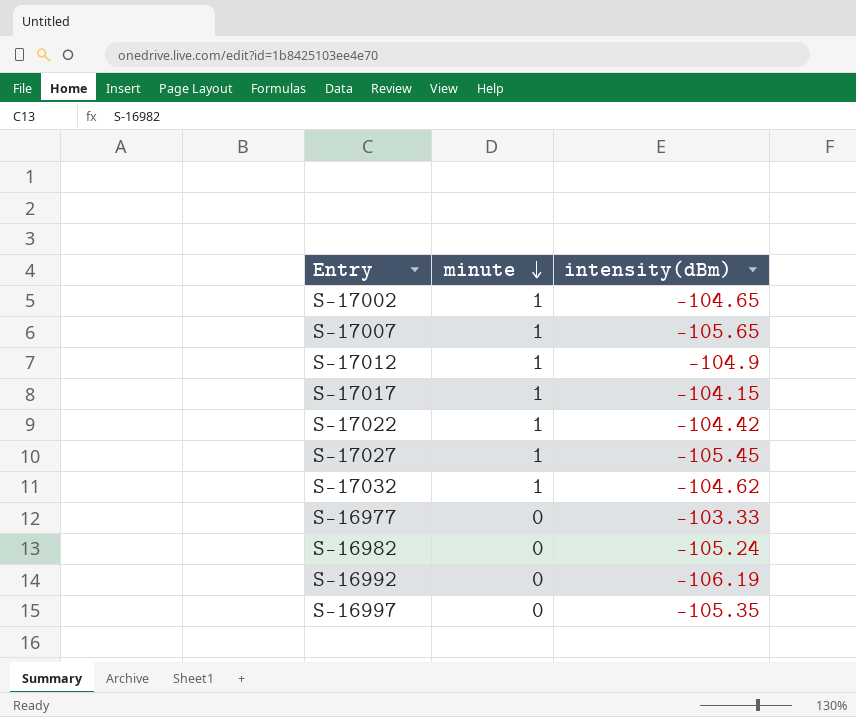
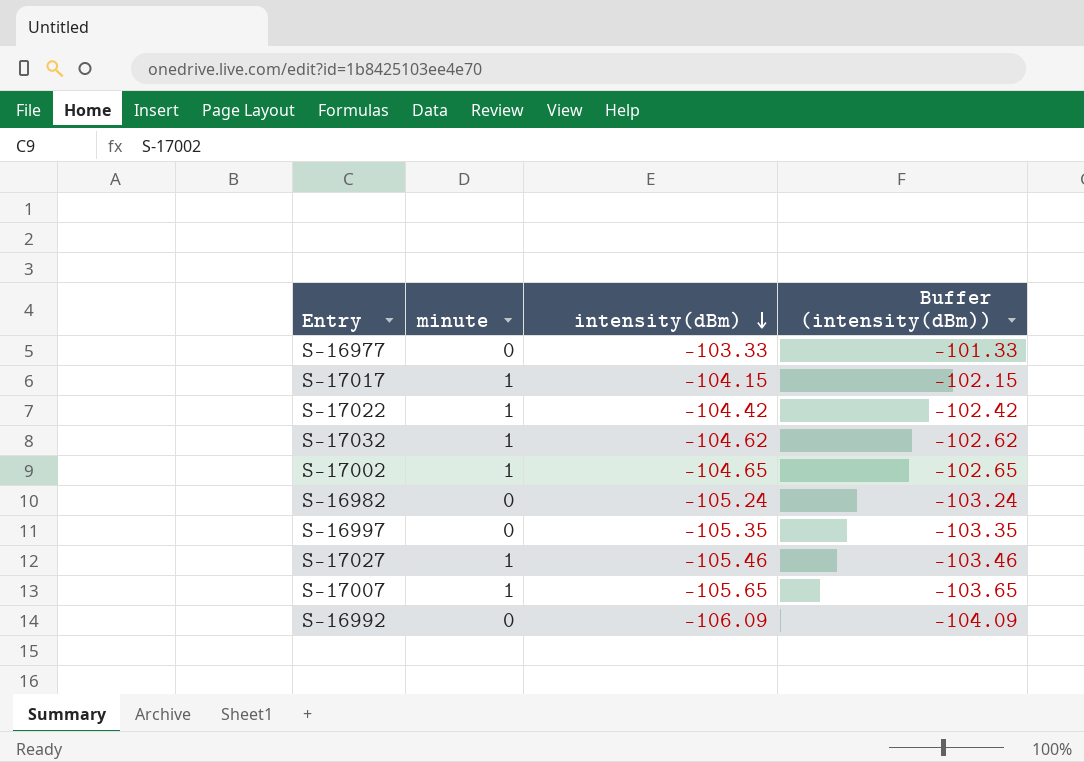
row order: minute descending -> intensity(dBm) descending
column Buffer (intensity(dBm)) | formula: none -> [intensity(dBm)] + 2
row S-17012: 1 | -104.9 -> none
S-17027 | intensity(dBm): -105.45 -> -105.46
S-16992 | intensity(dBm): -106.19 -> -106.09

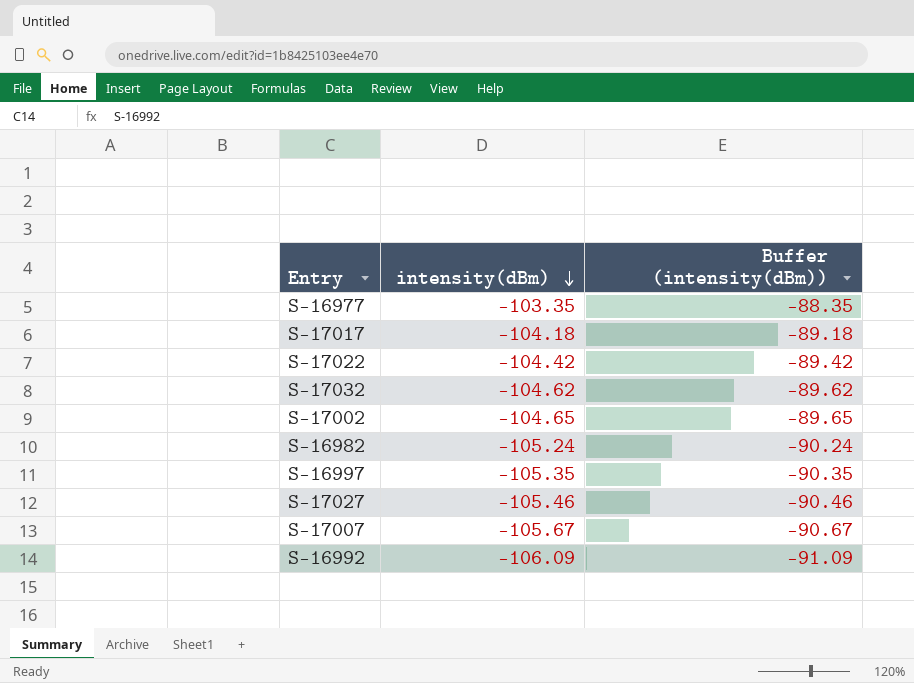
column minute | position: 2 -> none
column Buffer (intensity(dBm)) | formula: [intensity(dBm)] + 2 -> [intensity(dBm)] + 15
S-16977 | intensity(dBm): -103.33 -> -103.35
S-17017 | intensity(dBm): -104.15 -> -104.18
S-17007 | intensity(dBm): -105.65 -> -105.67

